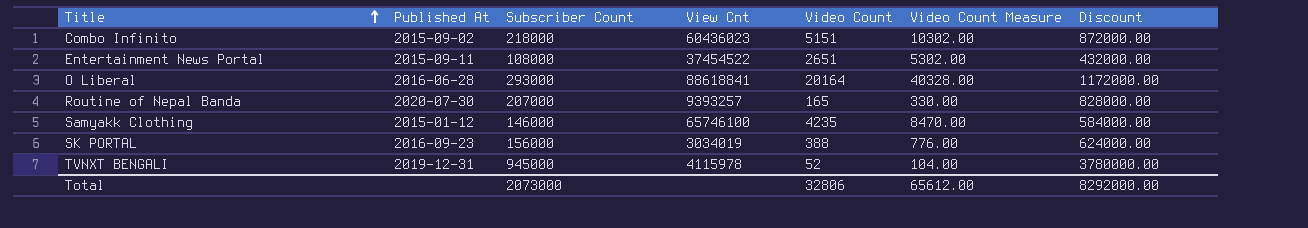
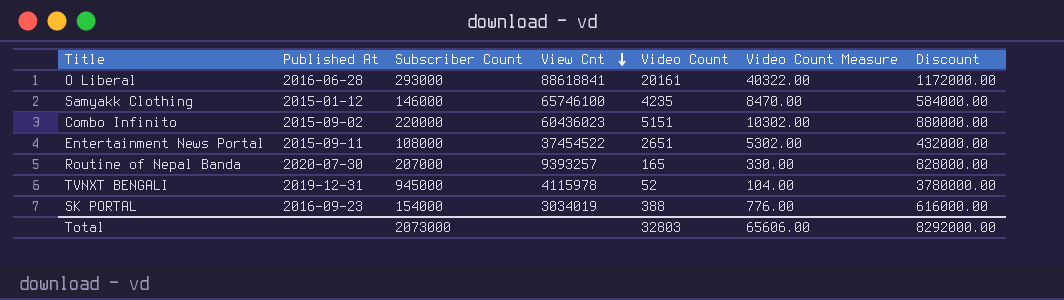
row order: Title ascending -> View Cnt descending
O Liberal | Video Count: 20164 -> 20161
O Liberal | Video Count Measure: 40328.00 -> 40322.00
Combo Infinito | Subscriber Count: 218000 -> 220000
Combo Infinito | Discount: 872000.00 -> 880000.00
SK PORTAL | Subscriber Count: 156000 -> 154000
SK PORTAL | Discount: 624000.00 -> 616000.00
Total | Video Count: 32806 -> 32803
Total | Video Count Measure: 65612.00 -> 65606.00

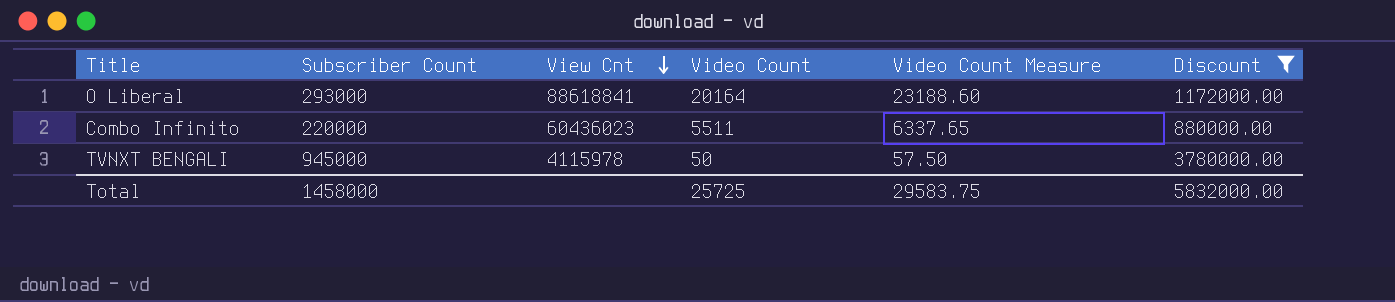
filter: none -> Discount >= 880000.00
column Published At | position: 2 -> none
column Video Count Measure | formula: [Video Count] * 2 -> [Video Count] * 1.15
O Liberal | Video Count: 20161 -> 20164
Combo Infinito | Video Count: 5151 -> 5511
TVNXT BENGALI | Video Count: 52 -> 50
Total | Subscriber Count: 2073000 -> 1458000
Total | Video Count: 32803 -> 25725
Total | Video Count Measure: 65606.00 -> 29583.75
Total | Discount: 8292000.00 -> 5832000.00

